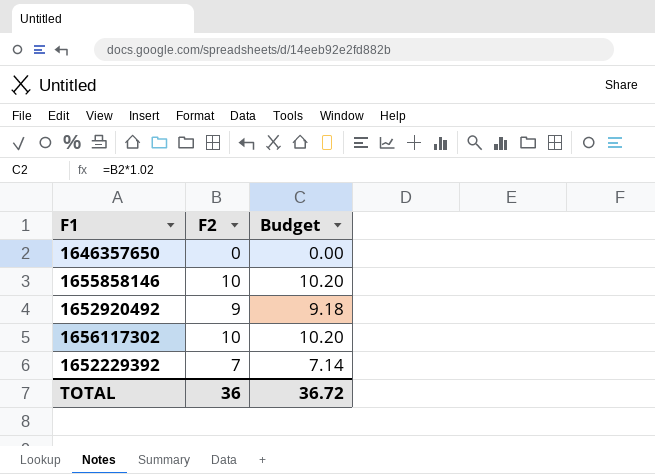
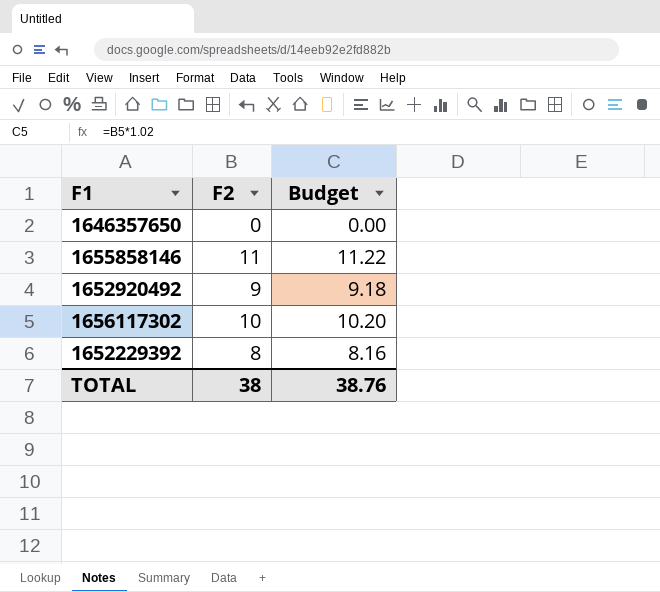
1655858146 | F2: 10 -> 11
1655858146 | Budget: 10.20 -> 11.22
1652229392 | F2: 7 -> 8
1652229392 | Budget: 7.14 -> 8.16
TOTAL | F2: 36 -> 38
TOTAL | Budget: 36.72 -> 38.76

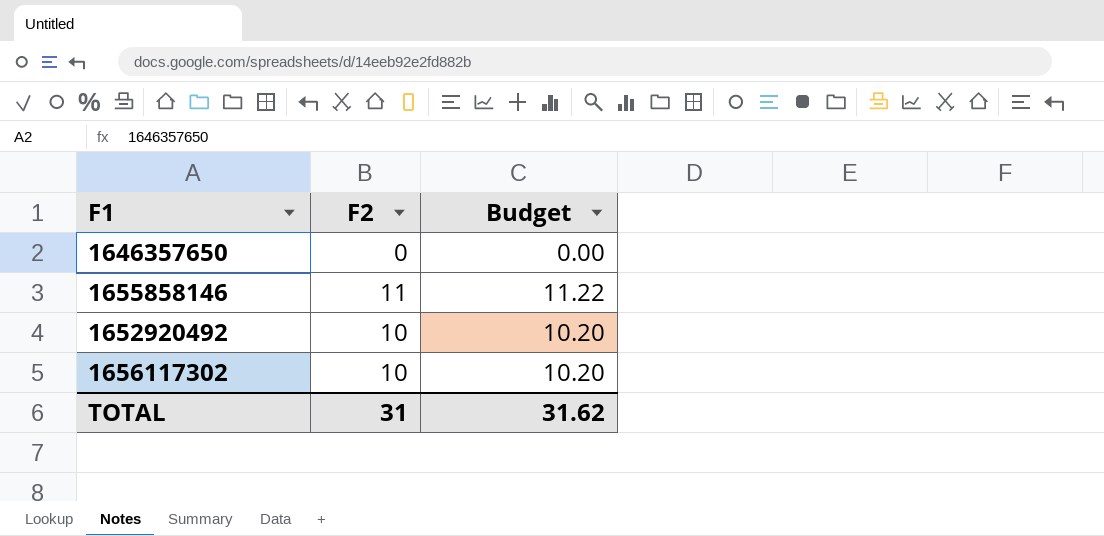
row 1652229392: 8 | 8.16 -> none
1652920492 | F2: 9 -> 10
1652920492 | Budget: 9.18 -> 10.20
TOTAL | F2: 38 -> 31
TOTAL | Budget: 38.76 -> 31.62

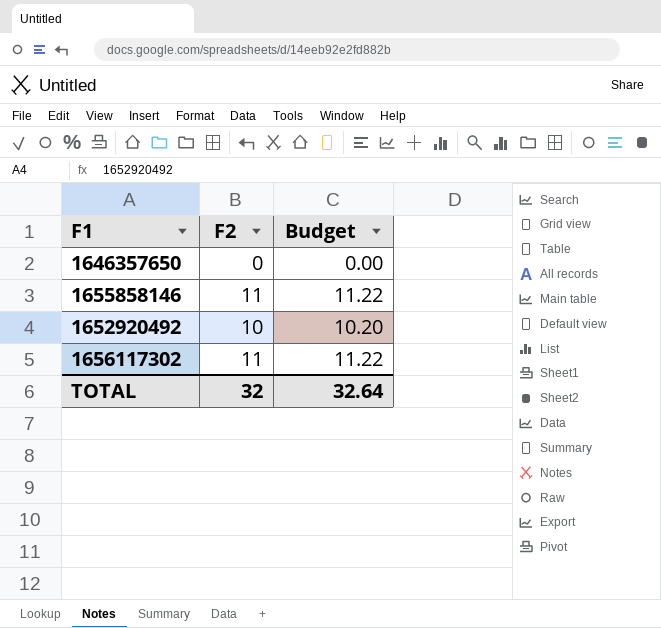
1656117302 | F2: 10 -> 11
1656117302 | Budget: 10.20 -> 11.22
TOTAL | F2: 31 -> 32
TOTAL | Budget: 31.62 -> 32.64

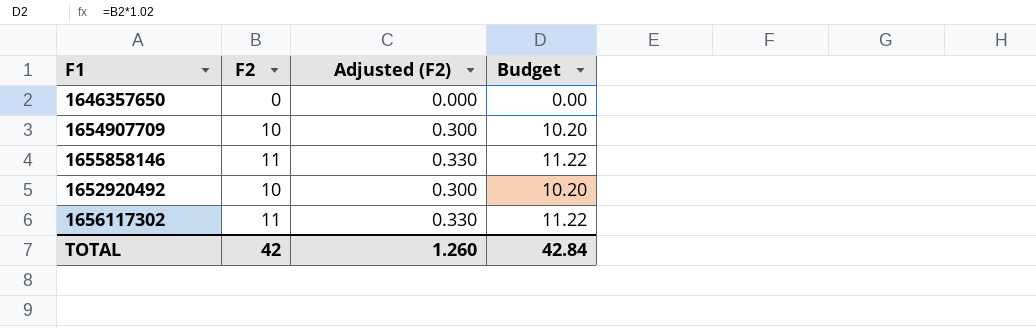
column Adjusted (F2) | formula: none -> [F2] * 0.03
row 1654907709: none -> 10 | 0.300 | 10.20
TOTAL | F2: 32 -> 42
TOTAL | Budget: 32.64 -> 42.84

